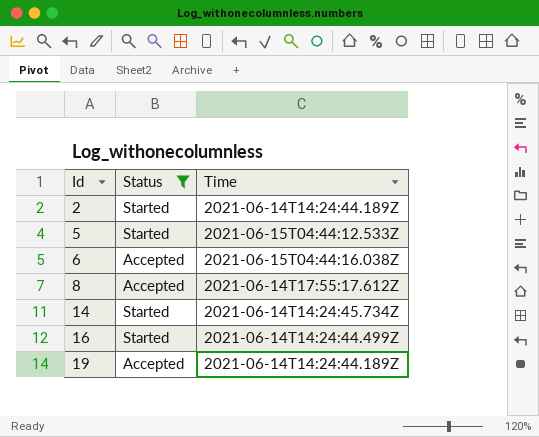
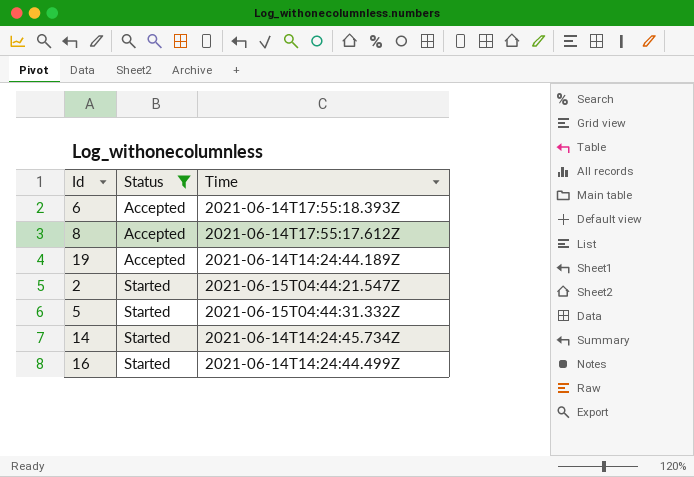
row order: Id ascending -> Status ascending
6 | Time: 2021-06-15T04:44:16.038Z -> 2021-06-14T17:55:18.393Z
2 | Time: 2021-06-14T14:24:44.189Z -> 2021-06-15T04:44:21.547Z
5 | Time: 2021-06-15T04:44:12.533Z -> 2021-06-15T04:44:31.332Z

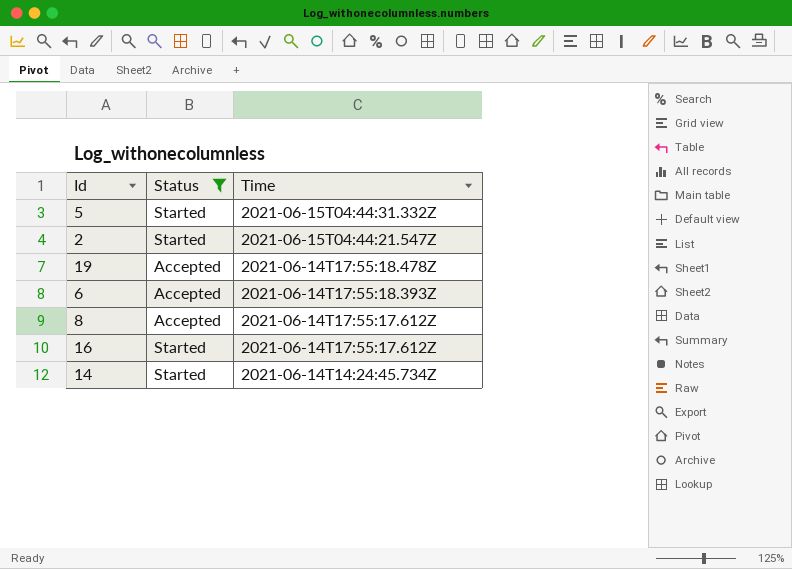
row order: Status ascending -> Time descending
19 | Time: 2021-06-14T14:24:44.189Z -> 2021-06-14T17:55:18.478Z
16 | Time: 2021-06-14T14:24:44.499Z -> 2021-06-14T17:55:17.612Z

